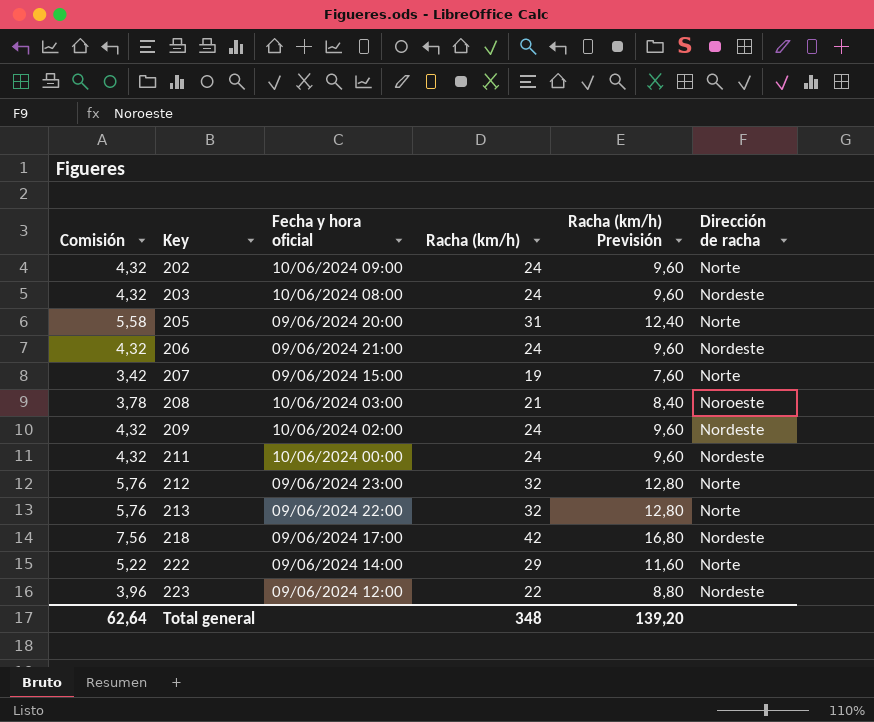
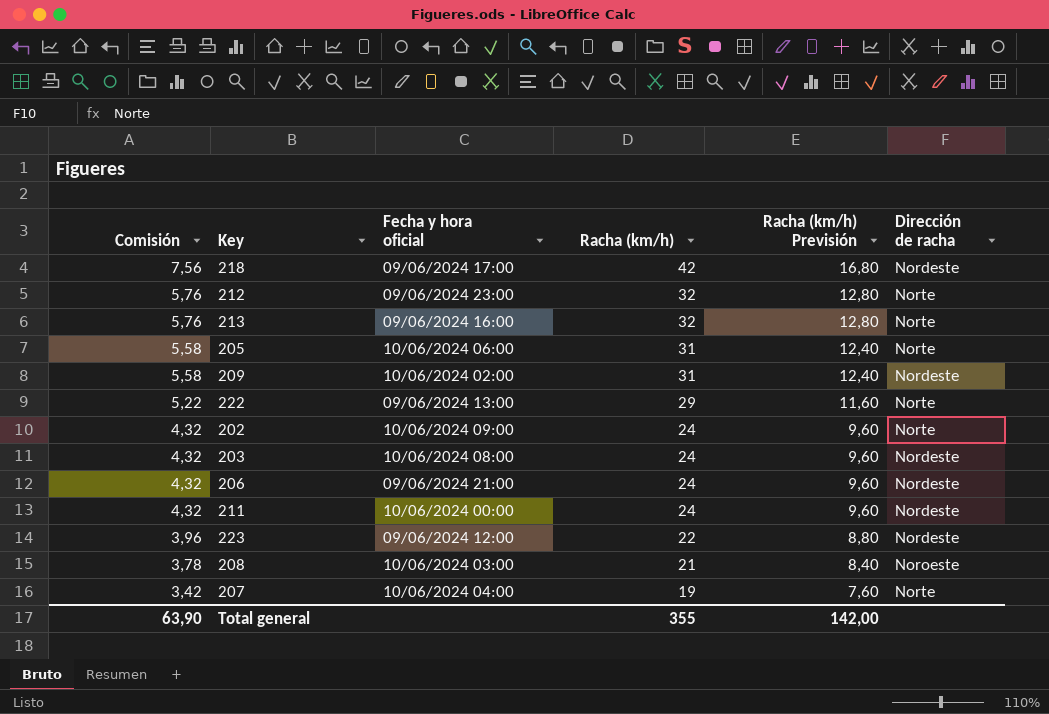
row order: Key ascending -> Comisión descending
213 | Fecha y hora oficial: 09/06/2024 22:00 -> 09/06/2024 16:00
205 | Fecha y hora oficial: 09/06/2024 20:00 -> 10/06/2024 06:00
209 | Comisión: 4,32 -> 5,58
209 | Racha (km/h): 24 -> 31
209 | Racha (km/h) Previsión: 9,60 -> 12,40
222 | Fecha y hora oficial: 09/06/2024 14:00 -> 09/06/2024 13:00
207 | Fecha y hora oficial: 09/06/2024 15:00 -> 10/06/2024 04:00
Total general | Comisión: 62,64 -> 63,90
Total general | Racha (km/h): 348 -> 355
Total general | Racha (km/h) Previsión: 139,20 -> 142,00

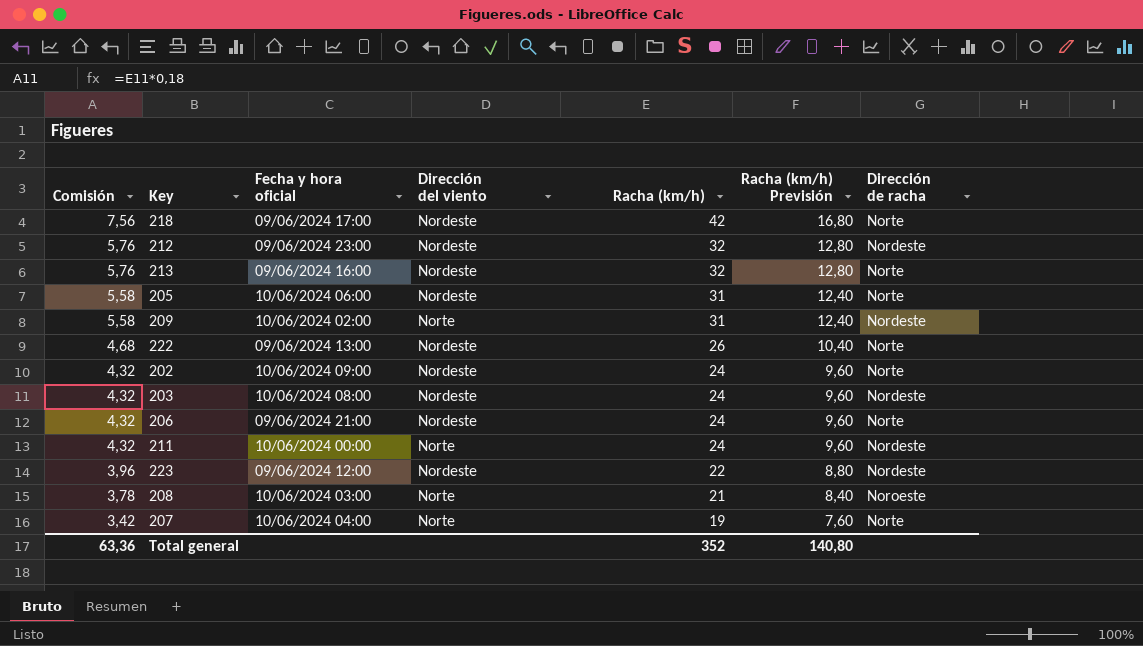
column Dirección del viento | position: none -> 4
218 | Dirección de racha: Nordeste -> Norte
212 | Dirección de racha: Norte -> Nordeste
222 | Comisión: 5,22 -> 4,68
222 | Racha (km/h): 29 -> 26
222 | Racha (km/h) Previsión: 11,60 -> 10,40
206 | Dirección de racha: Nordeste -> Norte
Total general | Comisión: 63,90 -> 63,36
Total general | Racha (km/h): 355 -> 352
Total general | Racha (km/h) Previsión: 142,00 -> 140,80

